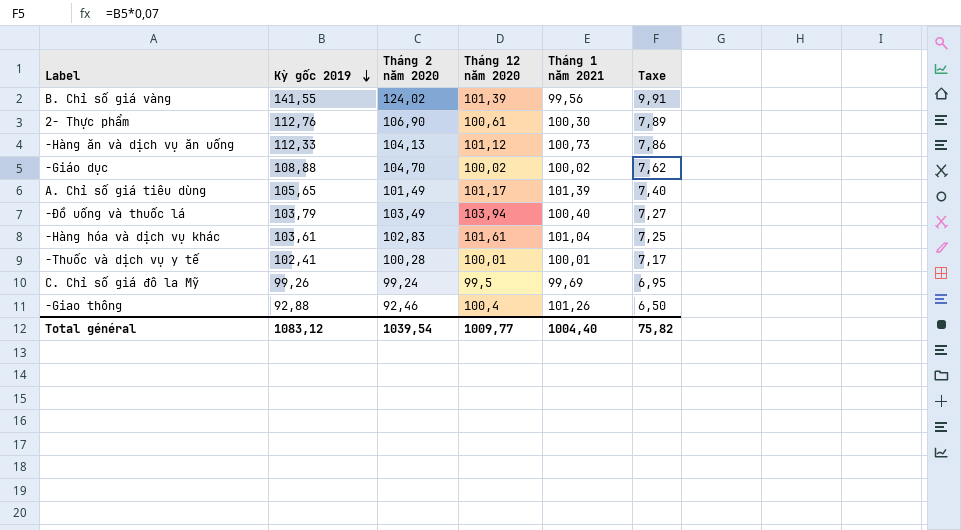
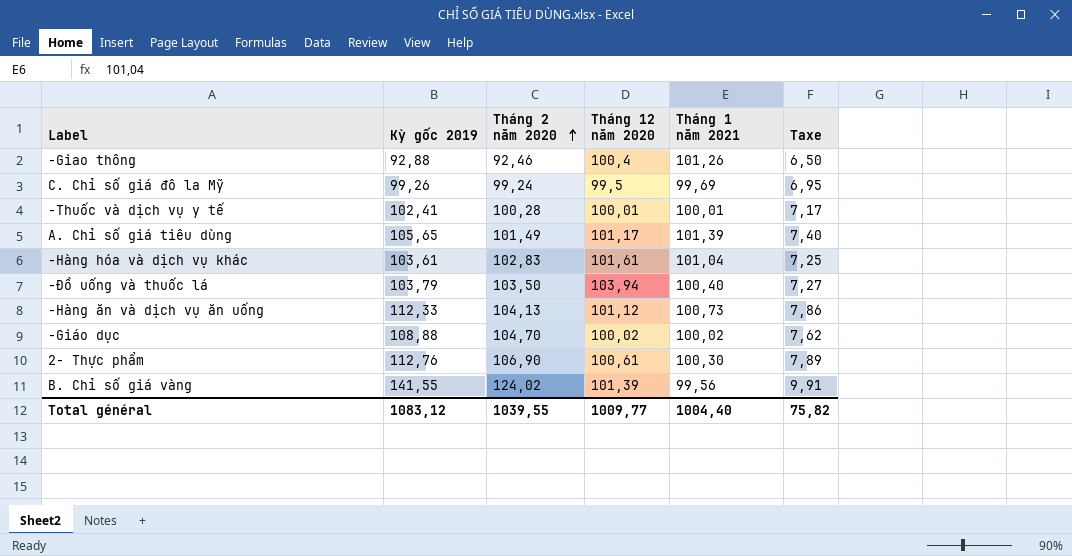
row order: Kỳ gốc 2019 descending -> Tháng 2 năm 2020 ascending
-Đồ uống và thuốc lá | Tháng 2 năm 2020: 103,49 -> 103,50
Total général | Tháng 2 năm 2020: 1039,54 -> 1039,55

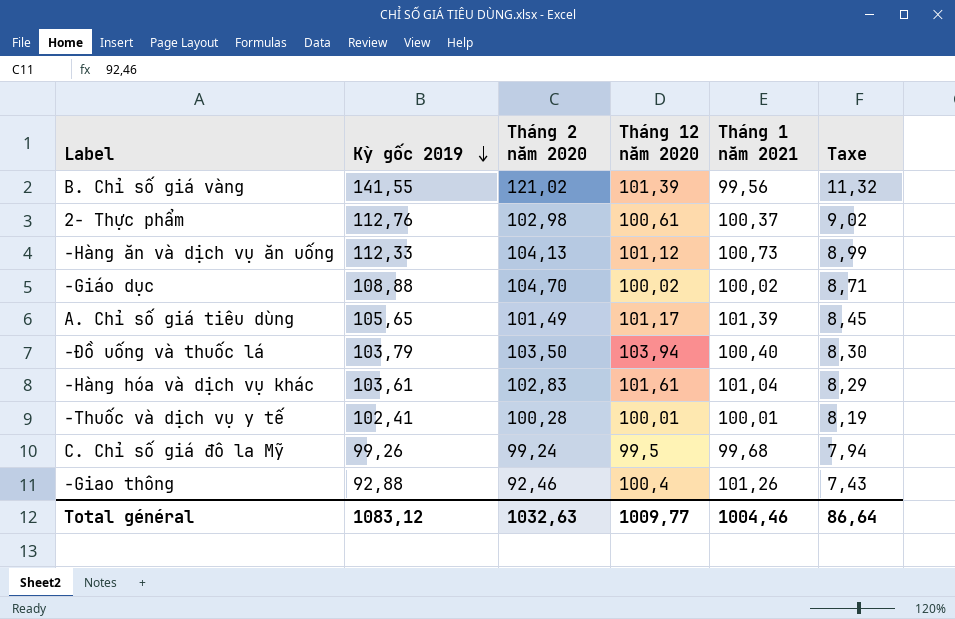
row order: Tháng 2 năm 2020 ascending -> Kỳ gốc 2019 descending
column Taxe | formula: [Kỳ gốc 2019] * 0,07 -> [Kỳ gốc 2019] * 0,08
B. Chỉ số giá vàng | Tháng 2 năm 2020: 124,02 -> 121,02
2- Thực phẩm | Tháng 2 năm 2020: 106,90 -> 102,98
2- Thực phẩm | Tháng 1 năm 2021: 100,30 -> 100,37
C. Chỉ số giá đô la Mỹ | Tháng 1 năm 2021: 99,69 -> 99,68
Total général | Tháng 2 năm 2020: 1039,55 -> 1032,63
Total général | Tháng 1 năm 2021: 1004,40 -> 1004,46
Total général | Taxe: 75,82 -> 86,64

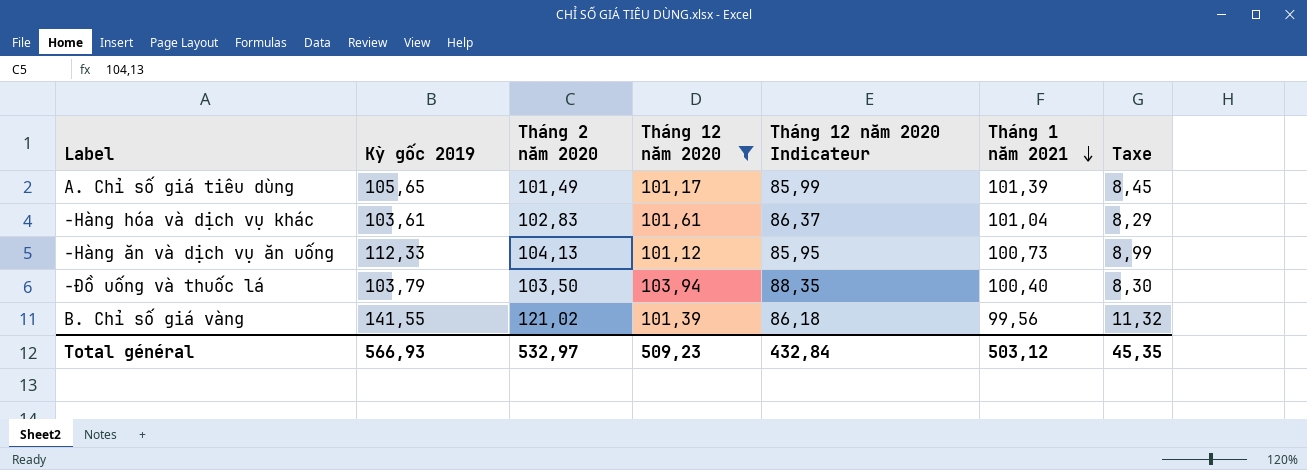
filter: none -> Tháng 12 năm 2020 >= 101,12
row order: Kỳ gốc 2019 descending -> Tháng 1 năm 2021 descending
column Tháng 12 năm 2020 Indicateur | formula: none -> [Tháng 12 năm 2020] * 0,85
Total général | Kỳ gốc 2019: 1083,12 -> 566,93
Total général | Tháng 2 năm 2020: 1032,63 -> 532,97
Total général | Tháng 12 năm 2020: 1009,77 -> 509,23
Total général | Tháng 1 năm 2021: 1004,46 -> 503,12
Total général | Taxe: 86,64 -> 45,35

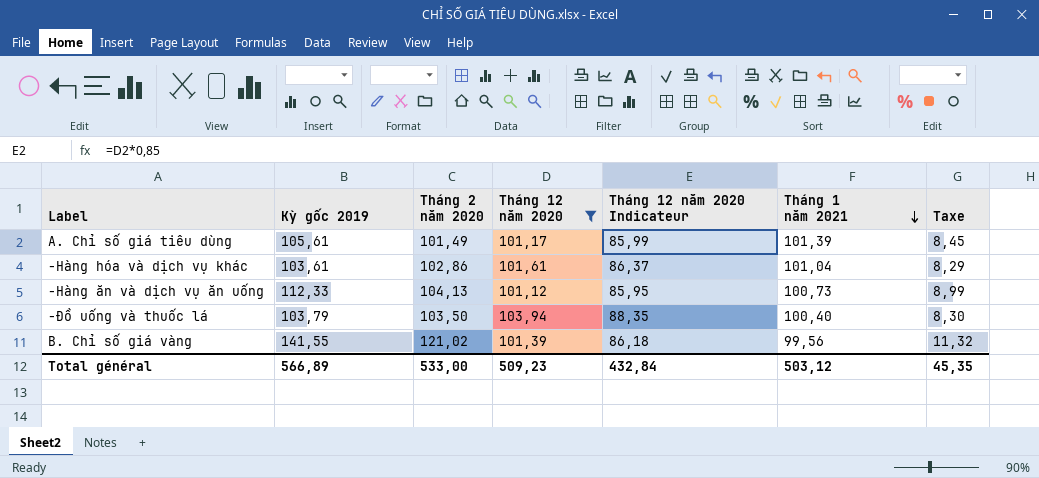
A. Chỉ số giá tiêu dùng | Kỳ gốc 2019: 105,65 -> 105,61
-Hàng hóa và dịch vụ khác | Tháng 2 năm 2020: 102,83 -> 102,86
Total général | Kỳ gốc 2019: 566,93 -> 566,89
Total général | Tháng 2 năm 2020: 532,97 -> 533,00

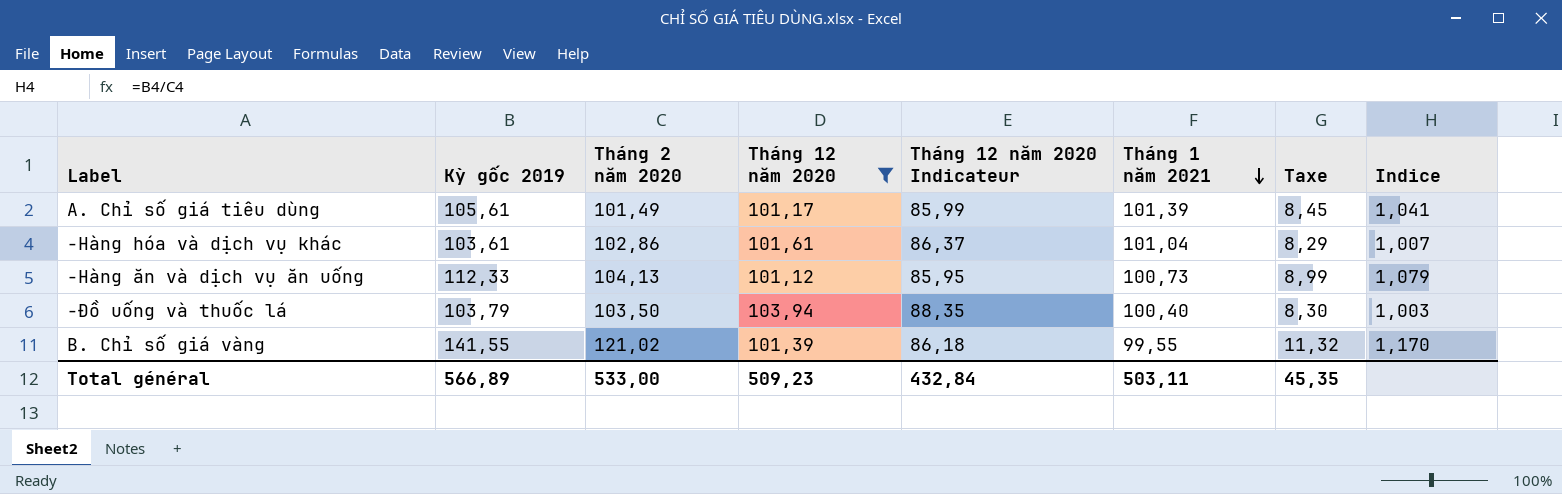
column Indice | formula: none -> [Kỳ gốc 2019] / [Tháng 2 năm 2020]
B. Chỉ số giá vàng | Tháng 1 năm 2021: 99,56 -> 99,55
Total général | Tháng 1 năm 2021: 503,12 -> 503,11

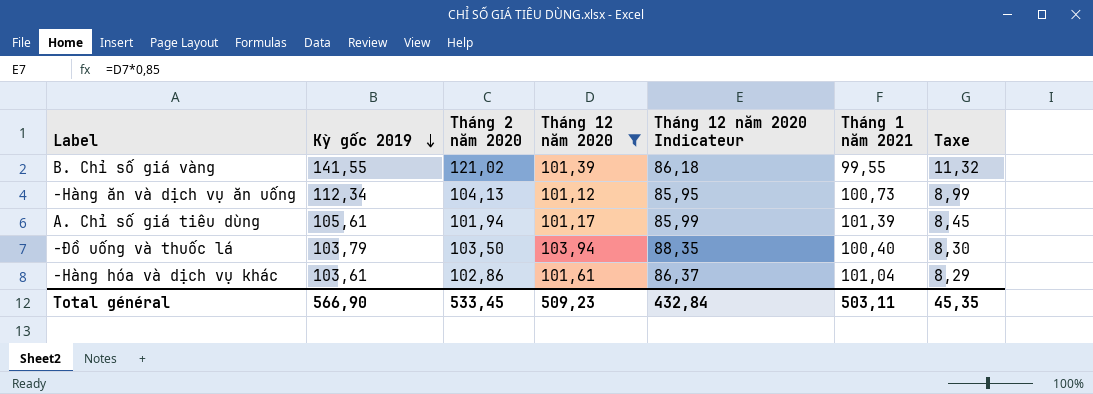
row order: Tháng 1 năm 2021 descending -> Kỳ gốc 2019 descending
column Indice | formula: [Kỳ gốc 2019] / [Tháng 2 năm 2020] -> none
-Hàng ăn và dịch vụ ăn uống | Kỳ gốc 2019: 112,33 -> 112,34
A. Chỉ số giá tiêu dùng | Tháng 2 năm 2020: 101,49 -> 101,94
Total général | Kỳ gốc 2019: 566,89 -> 566,90
Total général | Tháng 2 năm 2020: 533,00 -> 533,45

